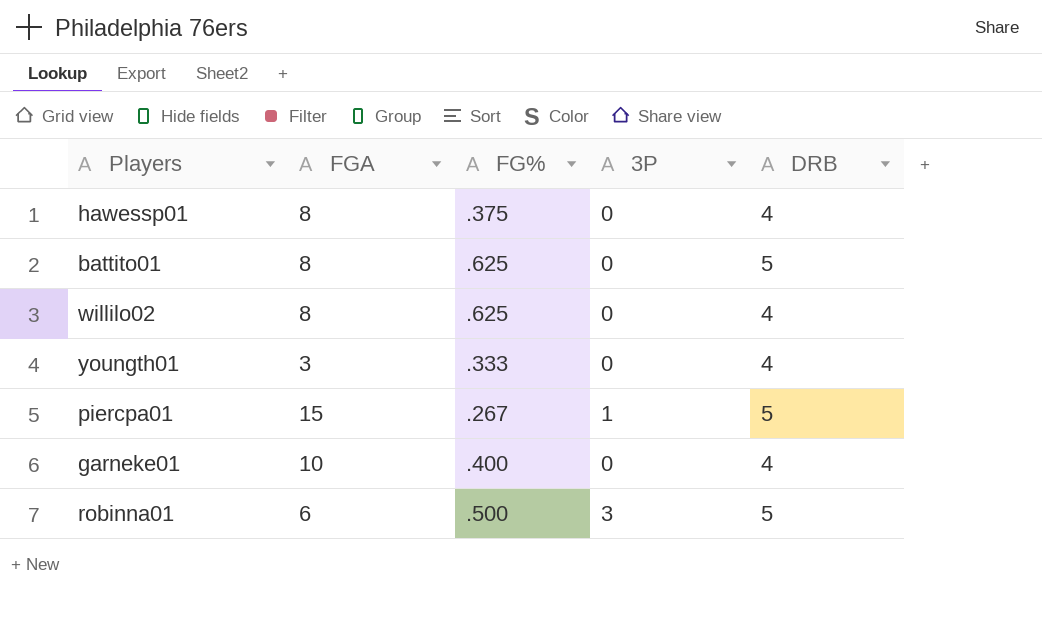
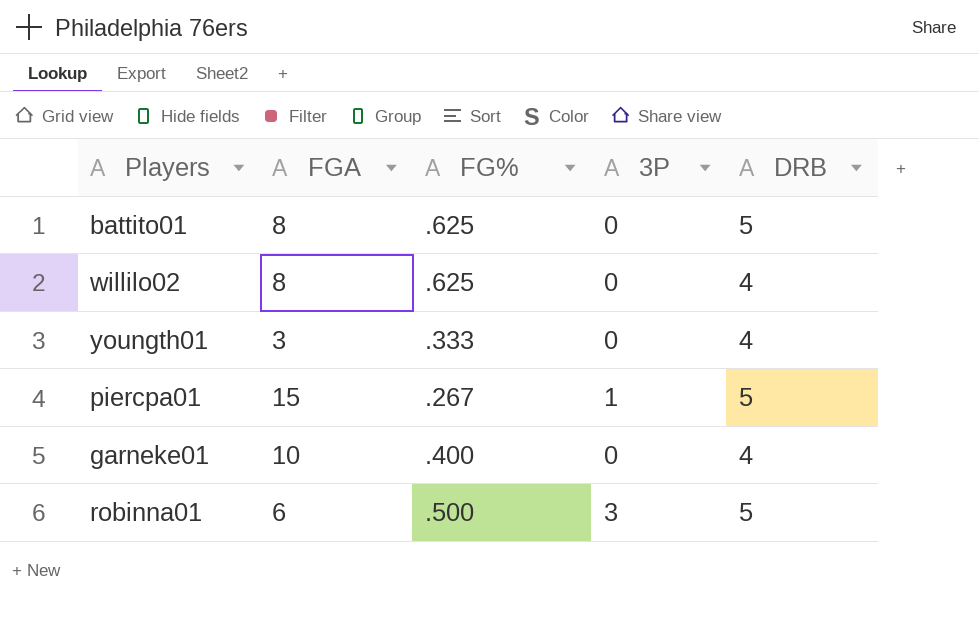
row hawessp01: 8 | .375 | 0 | 4 -> none

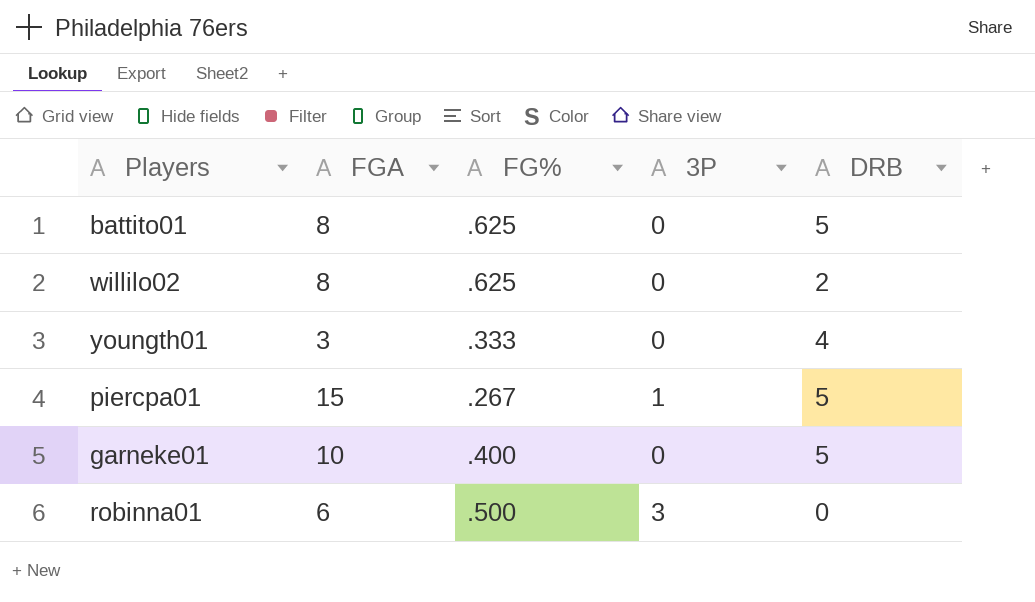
willilo02 | DRB: 4 -> 2
garneke01 | DRB: 4 -> 5
robinna01 | DRB: 5 -> 0

